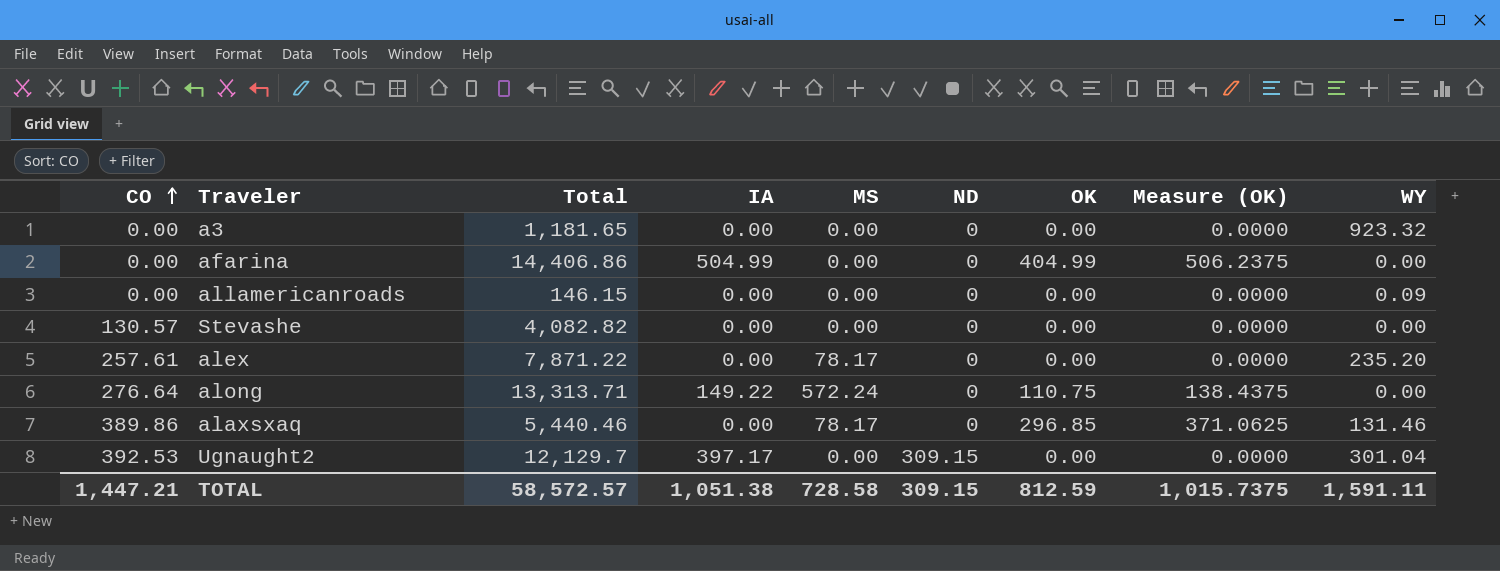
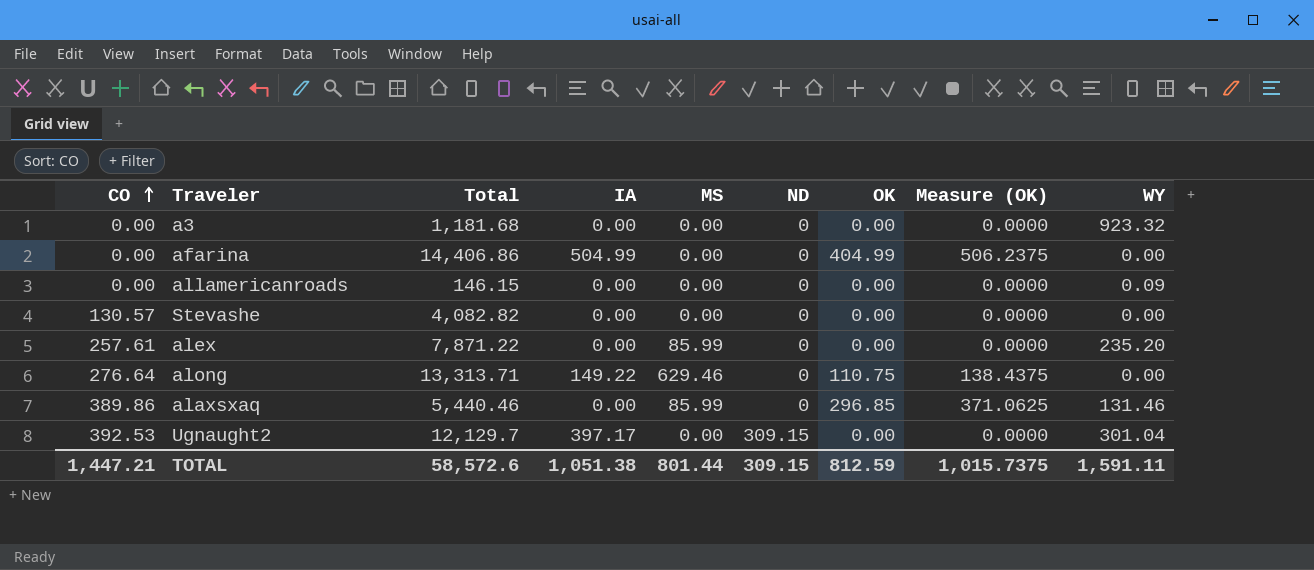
a3 | Total: 1,181.65 -> 1,181.68
alex | MS: 78.17 -> 85.99
along | MS: 572.24 -> 629.46
alaxsxaq | MS: 78.17 -> 85.99
TOTAL | Total: 58,572.57 -> 58,572.6
TOTAL | MS: 728.58 -> 801.44

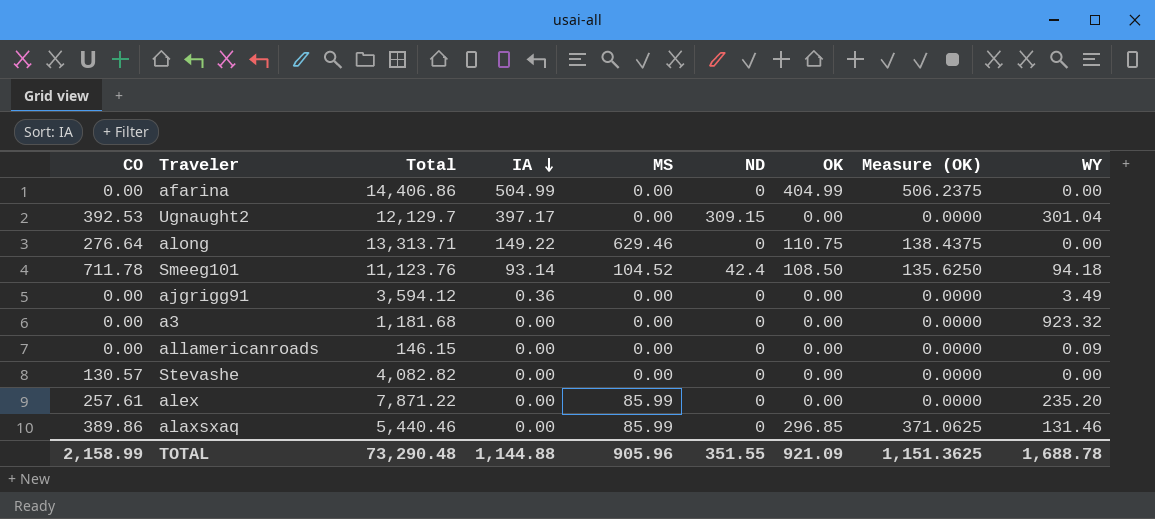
row order: CO ascending -> IA descending
row Smeeg101: none -> 711.78 | 11,123.76 | 93.14 | 104.52 | 42.4 | 108.50 | 135.6250 | 94.18
row ajgrigg91: none -> 0.00 | 3,594.12 | 0.36 | 0.00 | 0 | 0.00 | 0.0000 | 3.49
TOTAL | CO: 1,447.21 -> 2,158.99
TOTAL | Total: 58,572.6 -> 73,290.48
TOTAL | IA: 1,051.38 -> 1,144.88
TOTAL | MS: 801.44 -> 905.96
TOTAL | ND: 309.15 -> 351.55
TOTAL | OK: 812.59 -> 921.09
TOTAL | Measure (OK): 1,015.7375 -> 1,151.3625
TOTAL | WY: 1,591.11 -> 1,688.78

